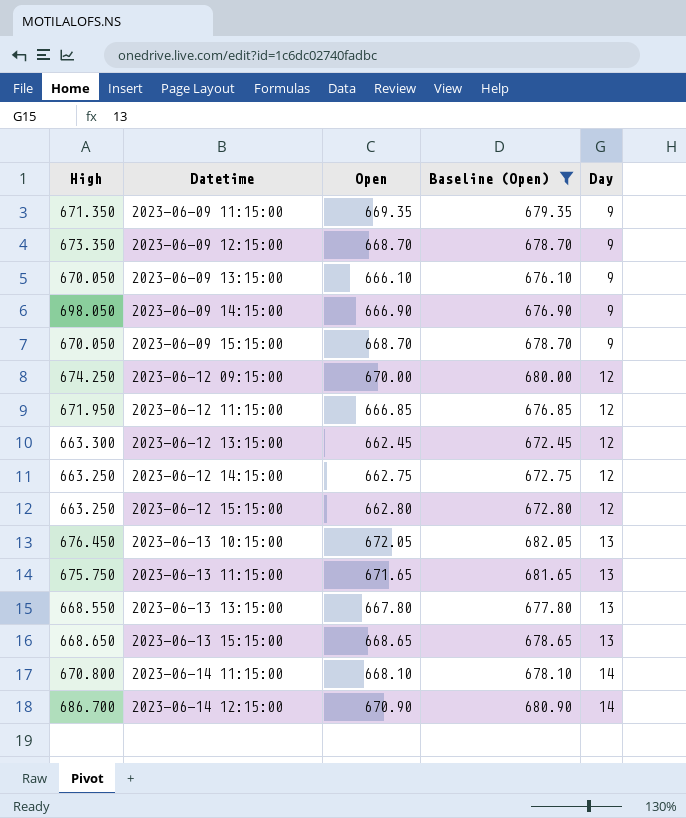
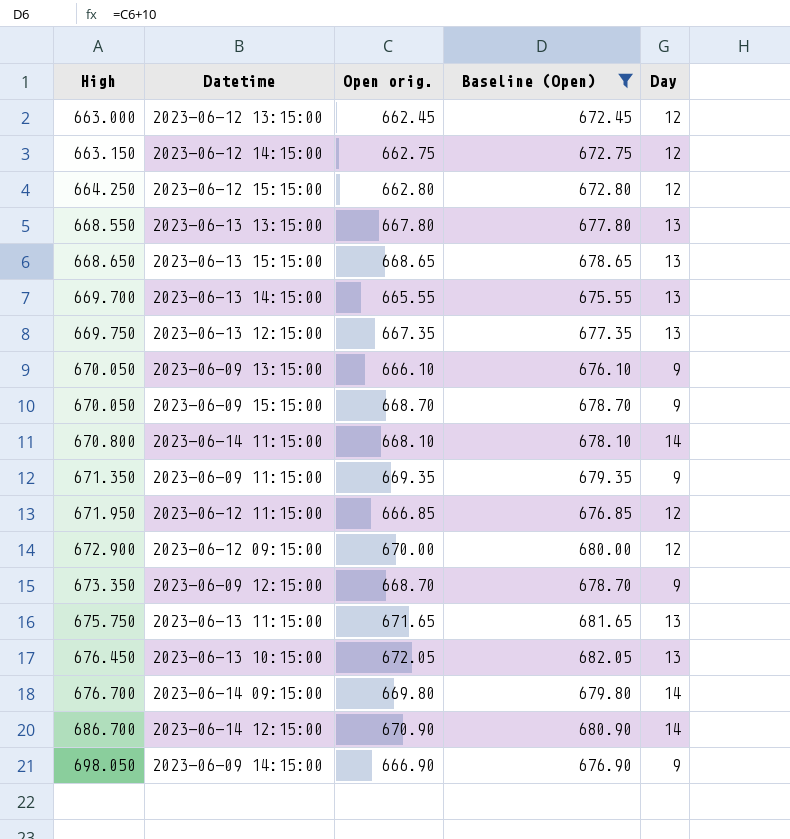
row order: Datetime ascending -> High ascending
column name: Open -> Open orig.
2023-06-12 13:15:00 | High: 663.300 -> 663.000
2023-06-12 14:15:00 | High: 663.250 -> 663.150
2023-06-12 15:15:00 | High: 663.250 -> 664.250
row 2023-06-13 14:15:00: none -> 669.700 | 665.55 | 675.55 | 13
row 2023-06-13 12:15:00: none -> 669.750 | 667.35 | 677.35 | 13
2023-06-12 09:15:00 | High: 674.250 -> 672.900
row 2023-06-14 09:15:00: none -> 676.700 | 669.80 | 679.80 | 14

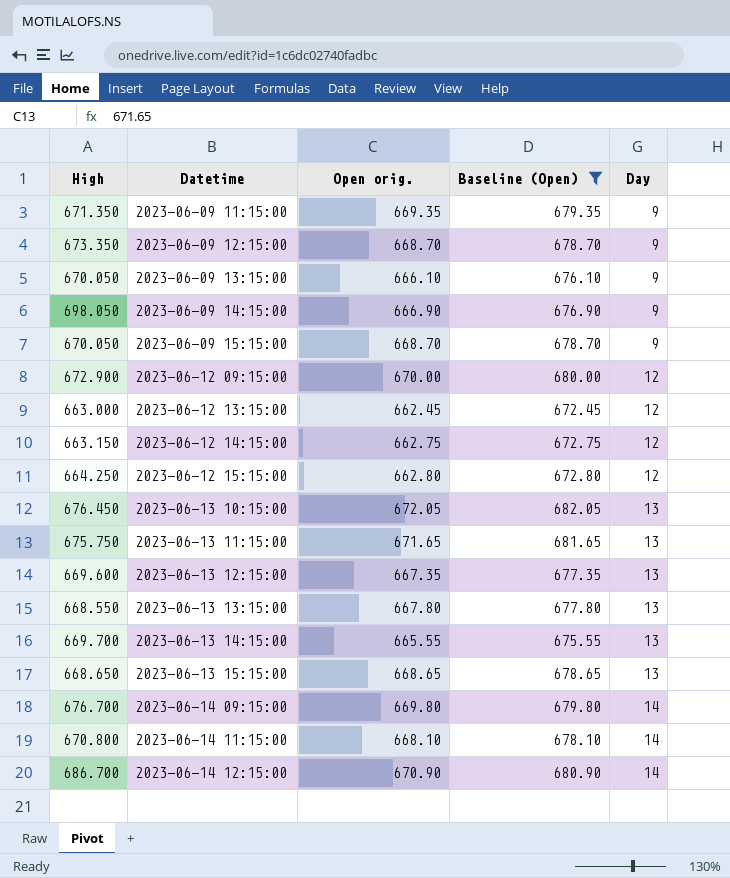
row order: High ascending -> Datetime ascending
row 2023-06-12 11:15:00: 671.950 | 666.85 | 676.85 | 12 -> none
2023-06-13 12:15:00 | High: 669.750 -> 669.600

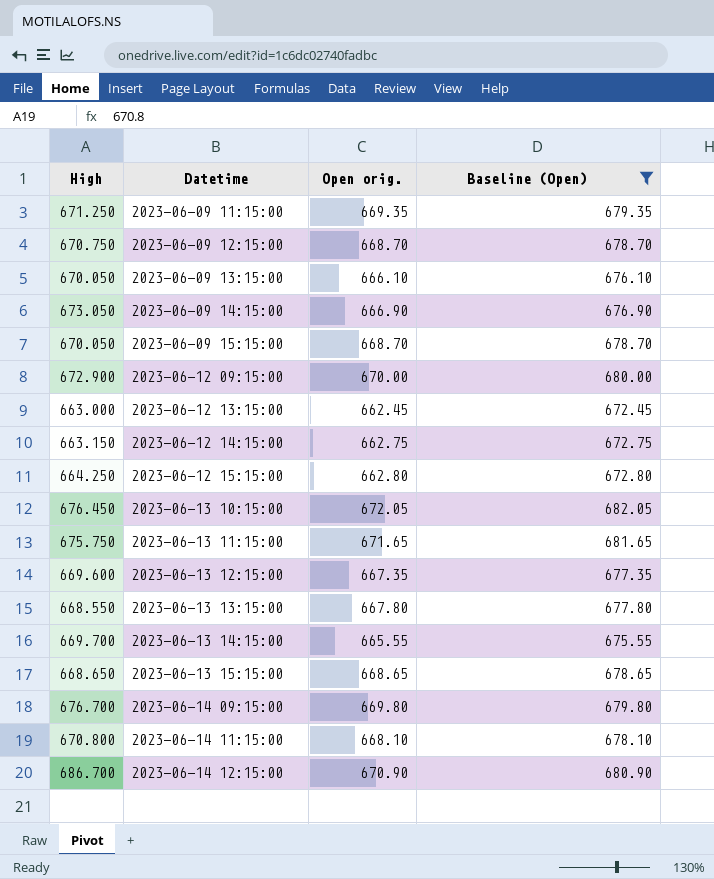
column Day | position: 5 -> none
2023-06-09 11:15:00 | High: 671.350 -> 671.250
2023-06-09 12:15:00 | High: 673.350 -> 670.750
2023-06-09 14:15:00 | High: 698.050 -> 673.050

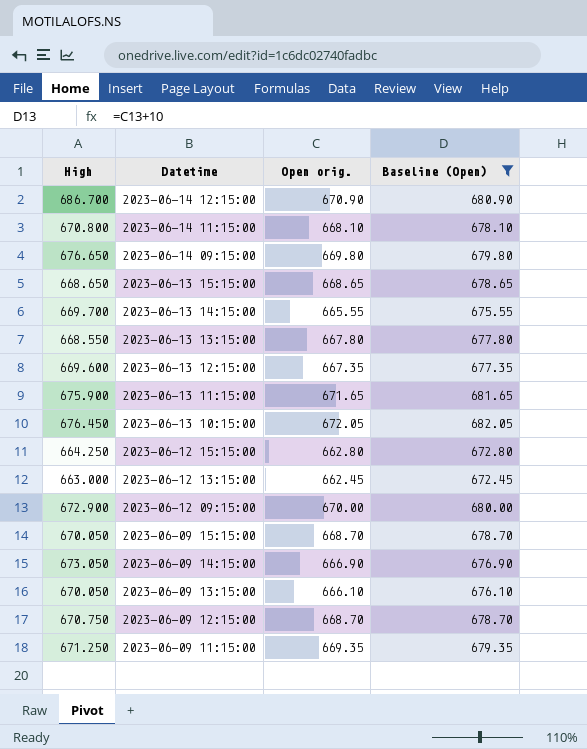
row order: Datetime ascending -> Datetime descending
row 2023-06-12 14:15:00: 663.150 | 662.75 | 672.75 -> none
2023-06-14 09:15:00 | High: 676.700 -> 676.650
2023-06-13 11:15:00 | High: 675.750 -> 675.900

